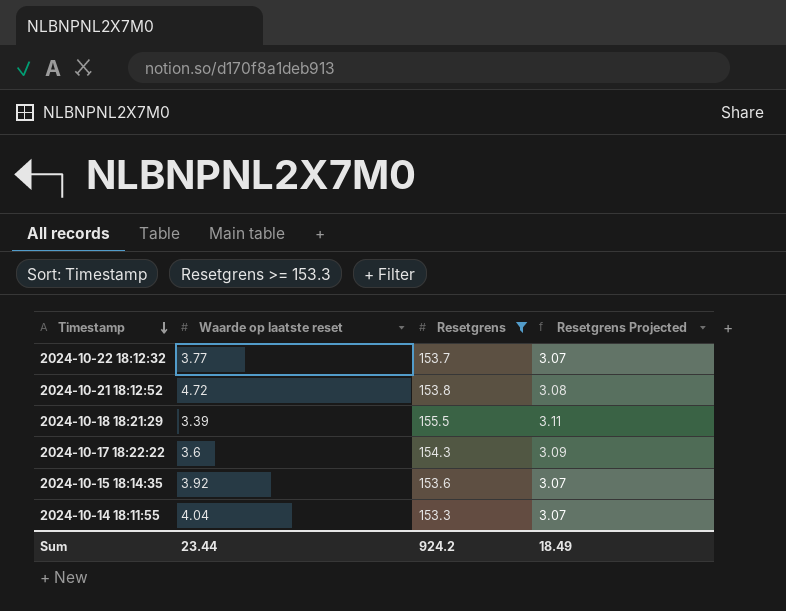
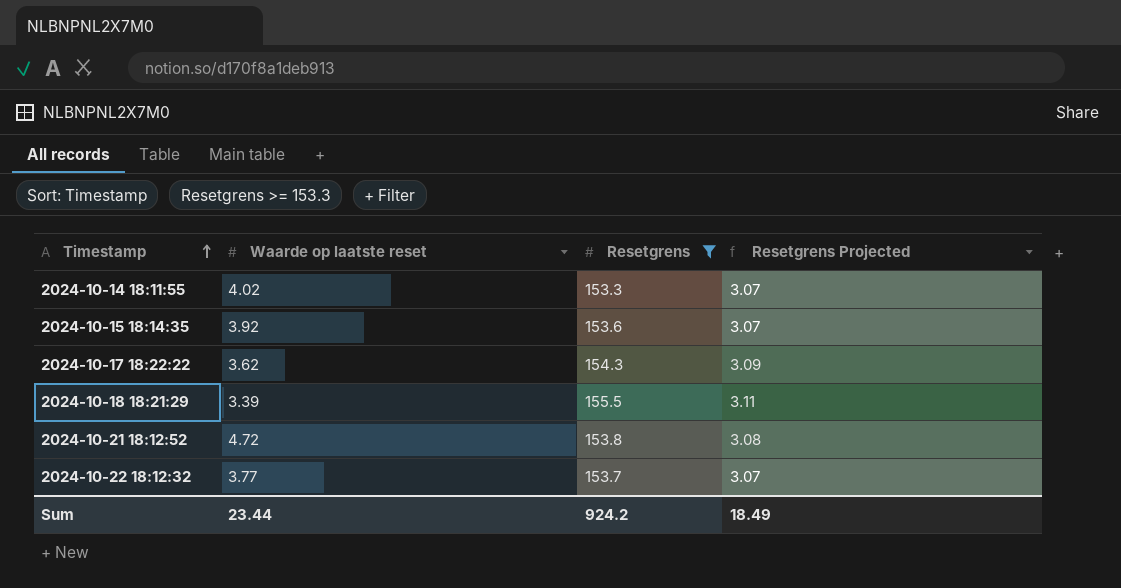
row order: Timestamp descending -> Timestamp ascending
2024-10-14 18:11:55 | Waarde op laatste reset: 4.04 -> 4.02
2024-10-17 18:22:22 | Waarde op laatste reset: 3.6 -> 3.62

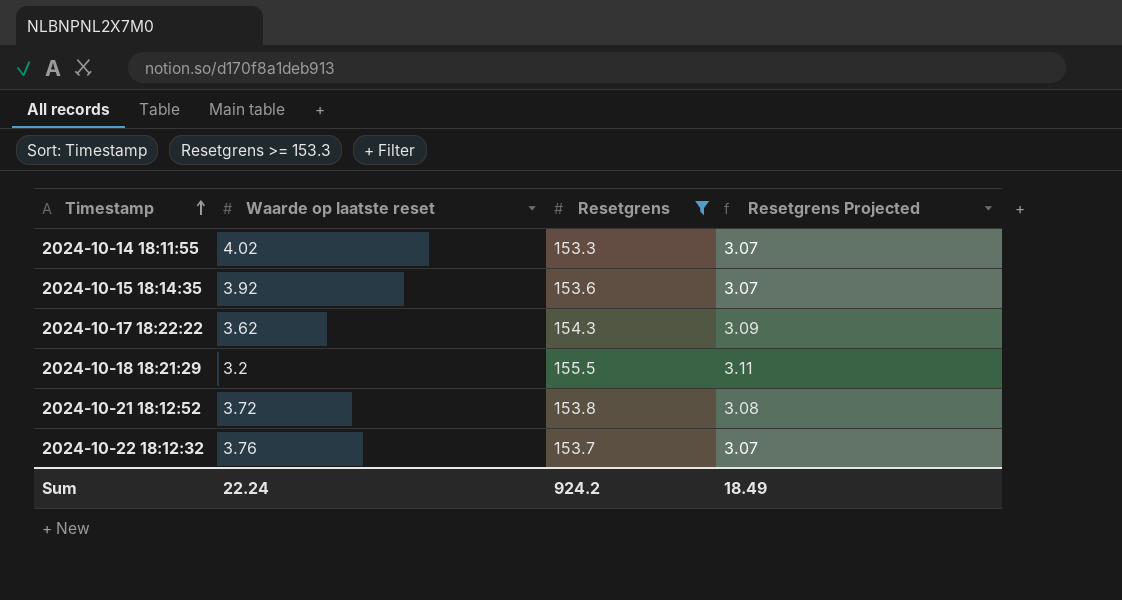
2024-10-18 18:21:29 | Waarde op laatste reset: 3.39 -> 3.2
2024-10-21 18:12:52 | Waarde op laatste reset: 4.72 -> 3.72
2024-10-22 18:12:32 | Waarde op laatste reset: 3.77 -> 3.76
Sum | Waarde op laatste reset: 23.44 -> 22.24

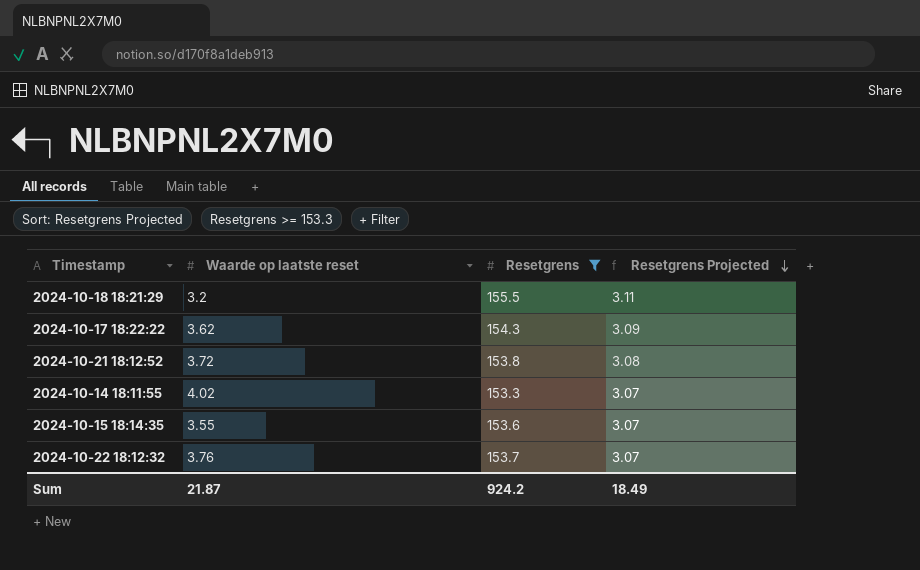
row order: Timestamp ascending -> Resetgrens Projected descending
2024-10-15 18:14:35 | Waarde op laatste reset: 3.92 -> 3.55
Sum | Waarde op laatste reset: 22.24 -> 21.87

